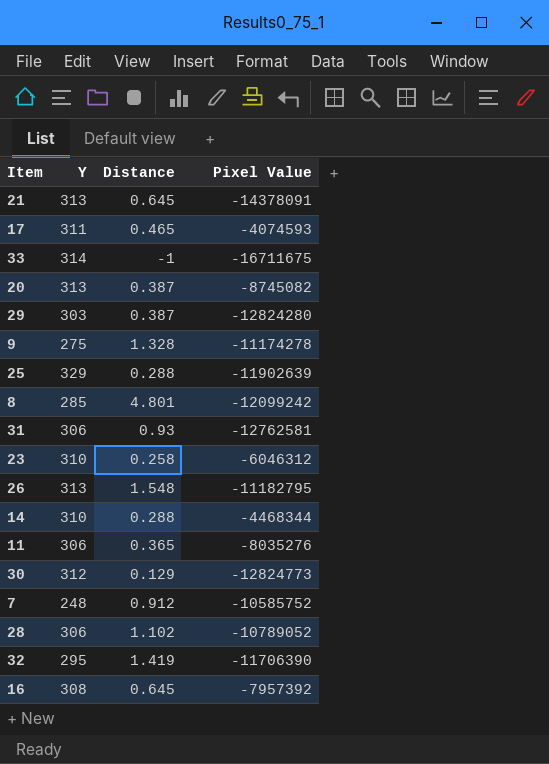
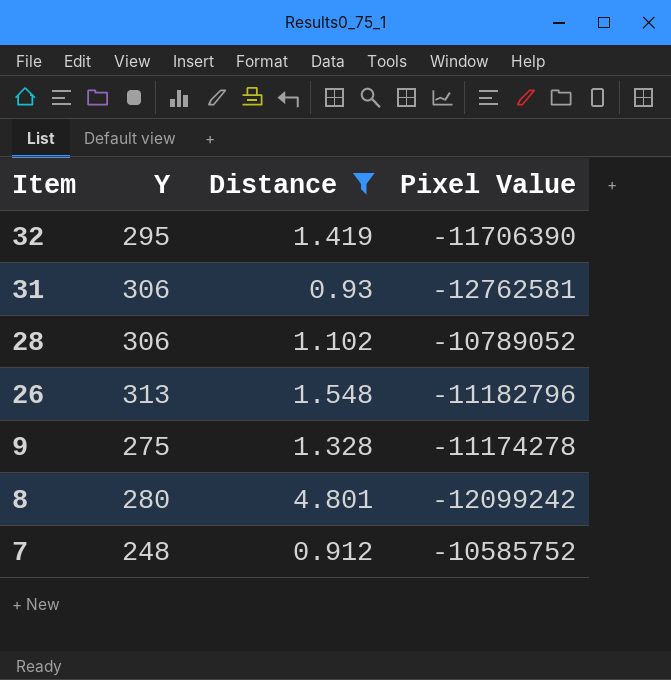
filter: none -> Distance >= 0.912
row order: none -> Item descending
26 | Pixel Value: -11182795 -> -11182796
8 | Y: 285 -> 280

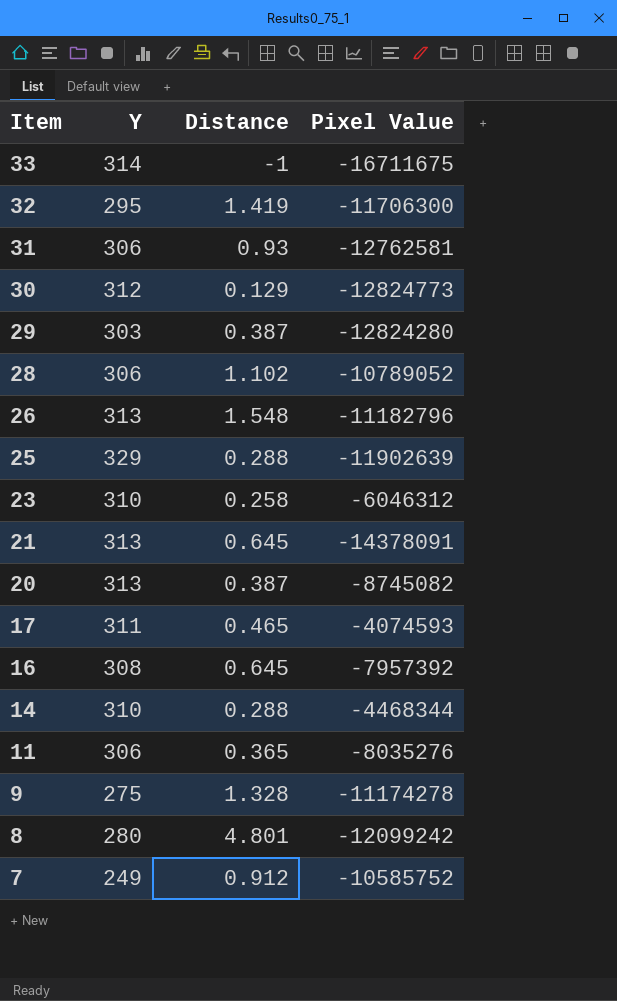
filter: Distance >= 0.912 -> none
32 | Pixel Value: -11706390 -> -11706300
7 | Y: 248 -> 249

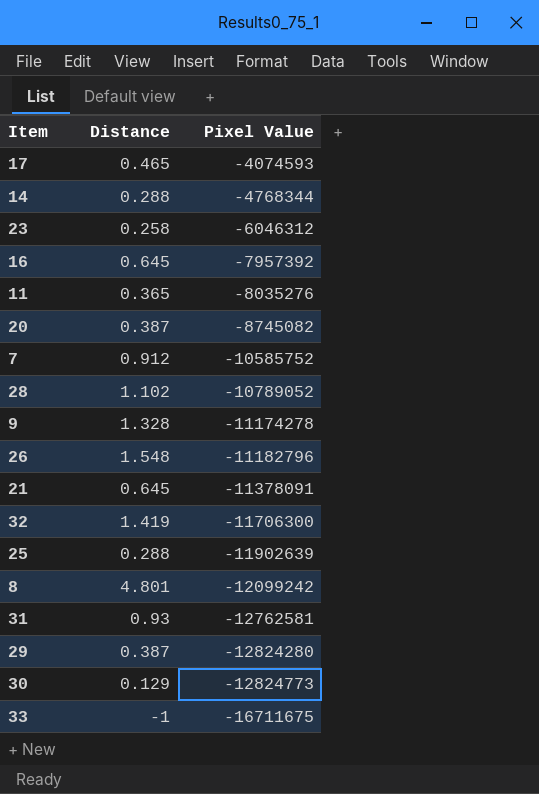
row order: Item descending -> Pixel Value descending
column Y | position: 2 -> none
14 | Pixel Value: -4468344 -> -4768344
21 | Pixel Value: -14378091 -> -11378091

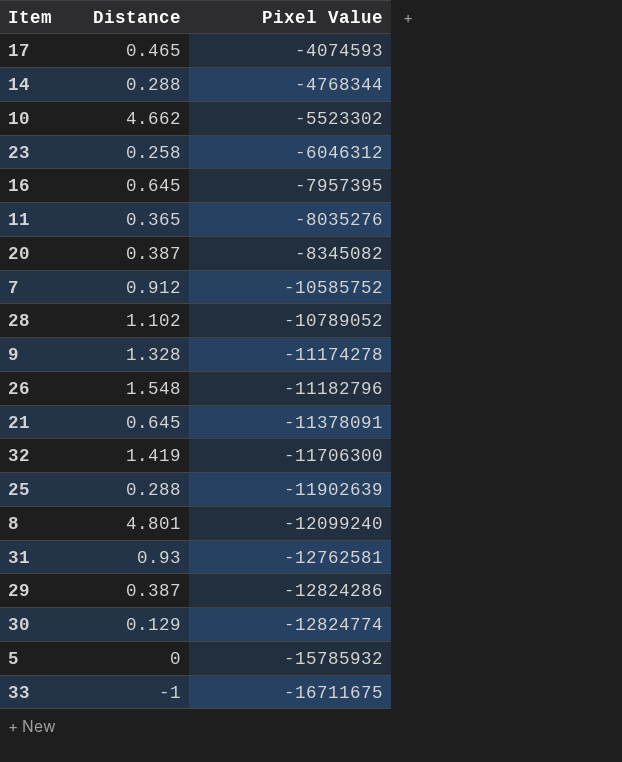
row 10: none -> 4.662 | -5523302
16 | Pixel Value: -7957392 -> -7957395
20 | Pixel Value: -8745082 -> -8345082
8 | Pixel Value: -12099242 -> -12099240
29 | Pixel Value: -12824280 -> -12824286
30 | Pixel Value: -12824773 -> -12824774
row 5: none -> 0 | -15785932

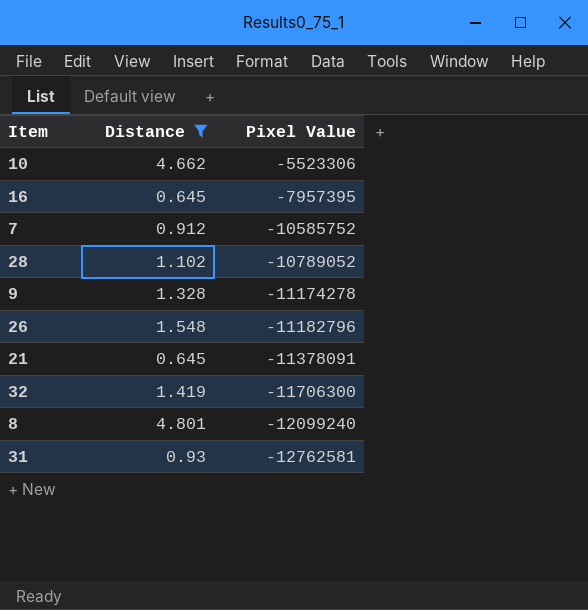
filter: none -> Distance >= 0.645
10 | Pixel Value: -5523302 -> -5523306

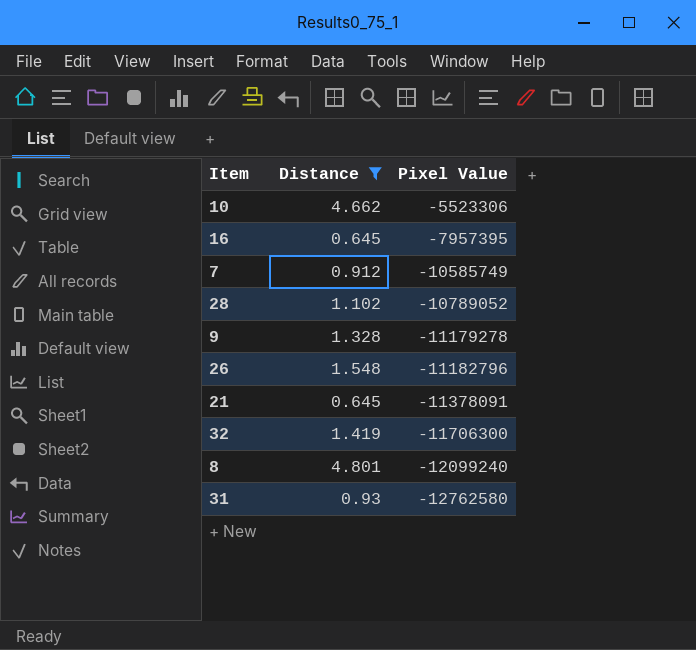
7 | Pixel Value: -10585752 -> -10585749
9 | Pixel Value: -11174278 -> -11179278
31 | Pixel Value: -12762581 -> -12762580

